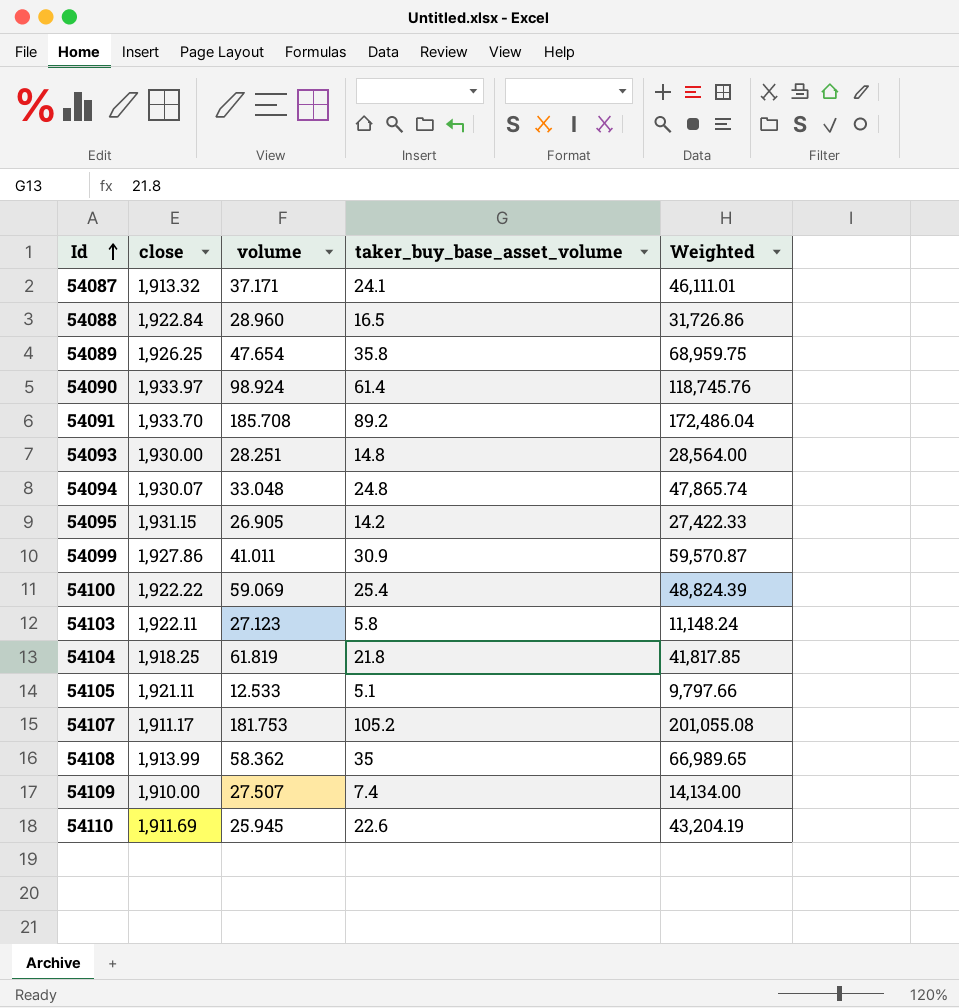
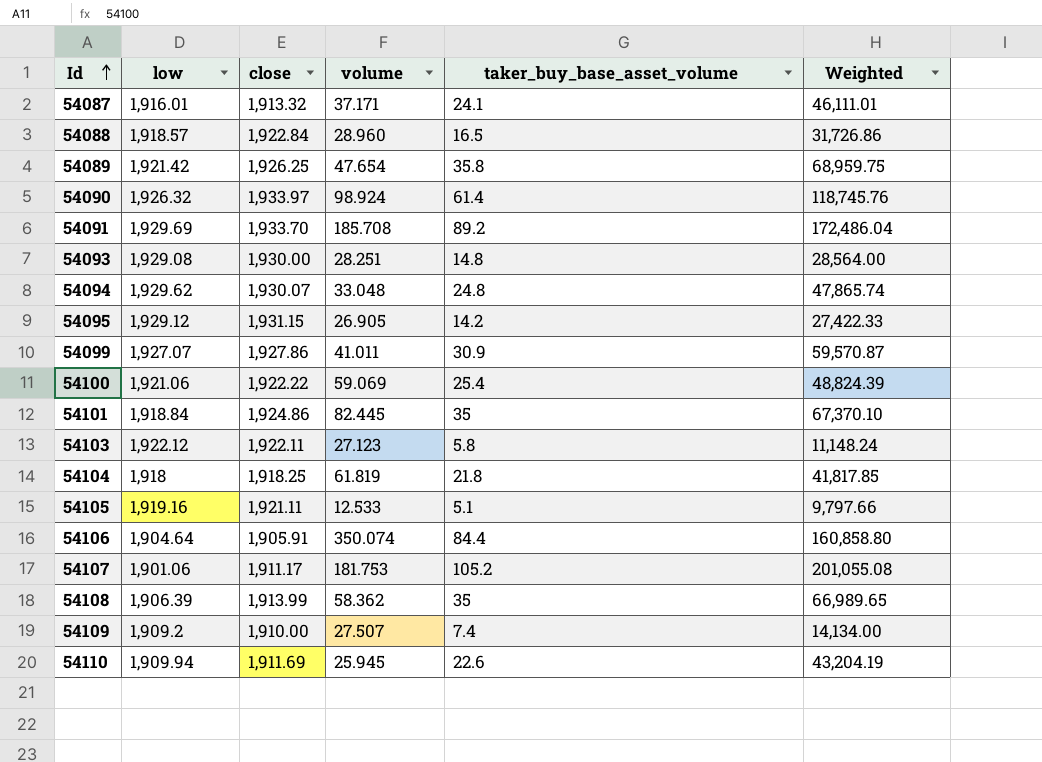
column low | position: none -> 2
row 54101: none -> 1,918.84 | 1,924.86 | 82.445 | 35 | 67,370.10
row 54106: none -> 1,904.64 | 1,905.91 | 350.074 | 84.4 | 160,858.80

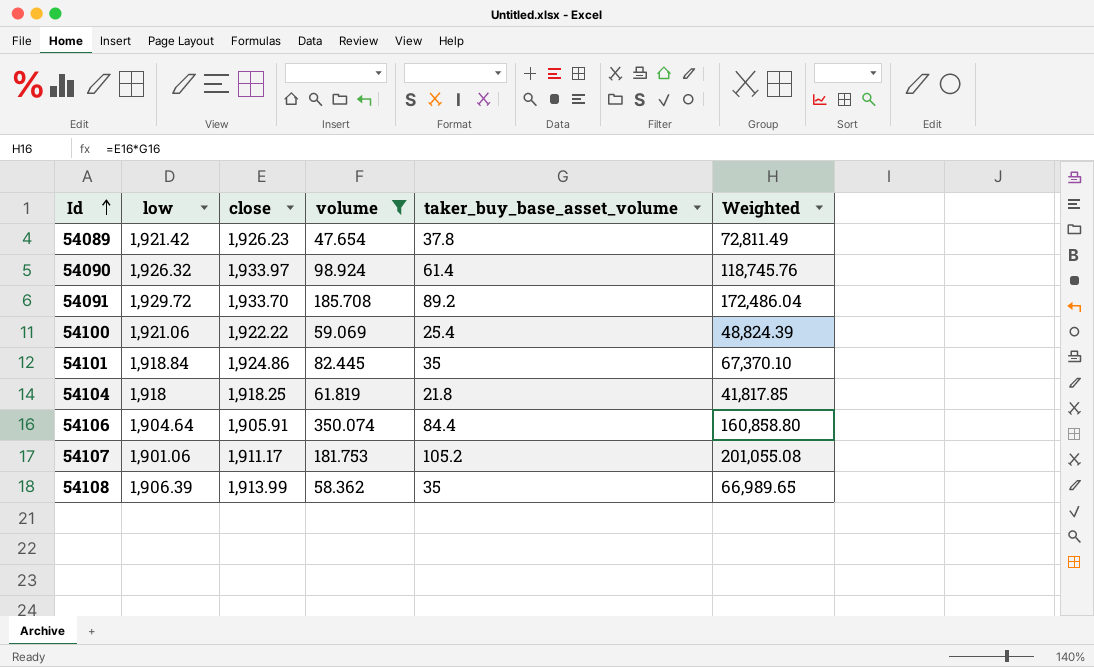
filter: none -> volume >= 47.654
54089 | close: 1,926.25 -> 1,926.23
54089 | taker_buy_base_asset_volume: 35.8 -> 37.8
54089 | Weighted: 68,959.75 -> 72,811.49
54091 | low: 1,929.69 -> 1,929.72

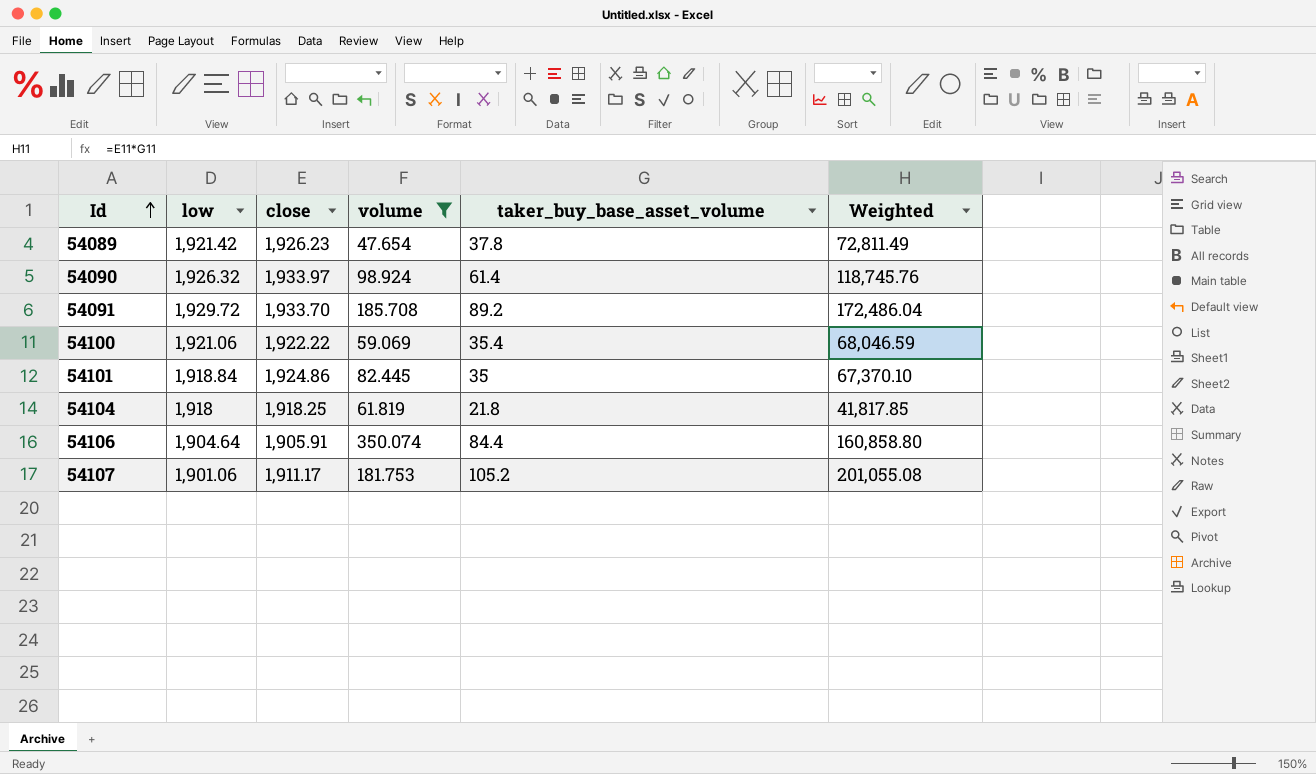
row 54108: 1,906.39 | 1,913.99 | 58.362 | 35 | 66,989.65 -> none
54100 | taker_buy_base_asset_volume: 25.4 -> 35.4
54100 | Weighted: 48,824.39 -> 68,046.59

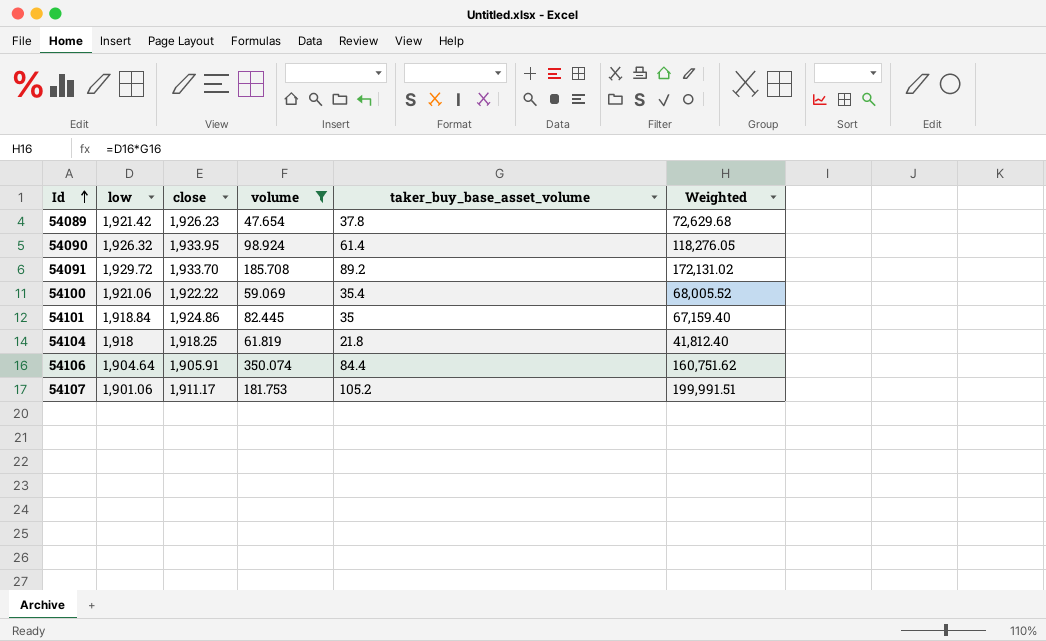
column Weighted | formula: [close] * [taker_buy_base_asset_volume] -> [low] * [taker_buy_base_asset_volume]
54090 | close: 1,933.97 -> 1,933.95

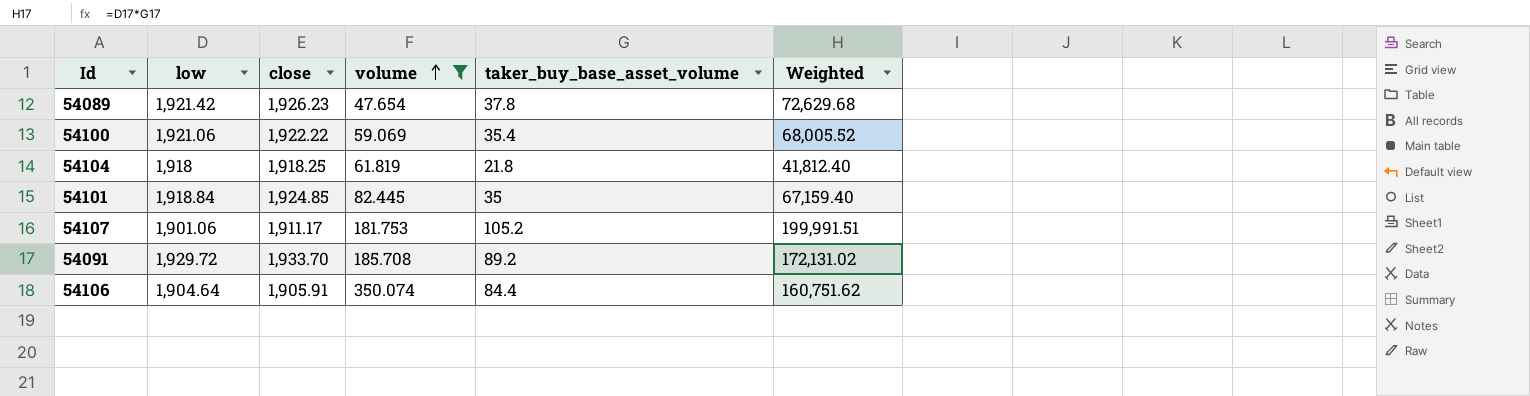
row order: Id ascending -> volume ascending
row 54090: 1,926.32 | 1,933.95 | 98.924 | 61.4 | 118,276.05 -> none
54101 | close: 1,924.86 -> 1,924.85

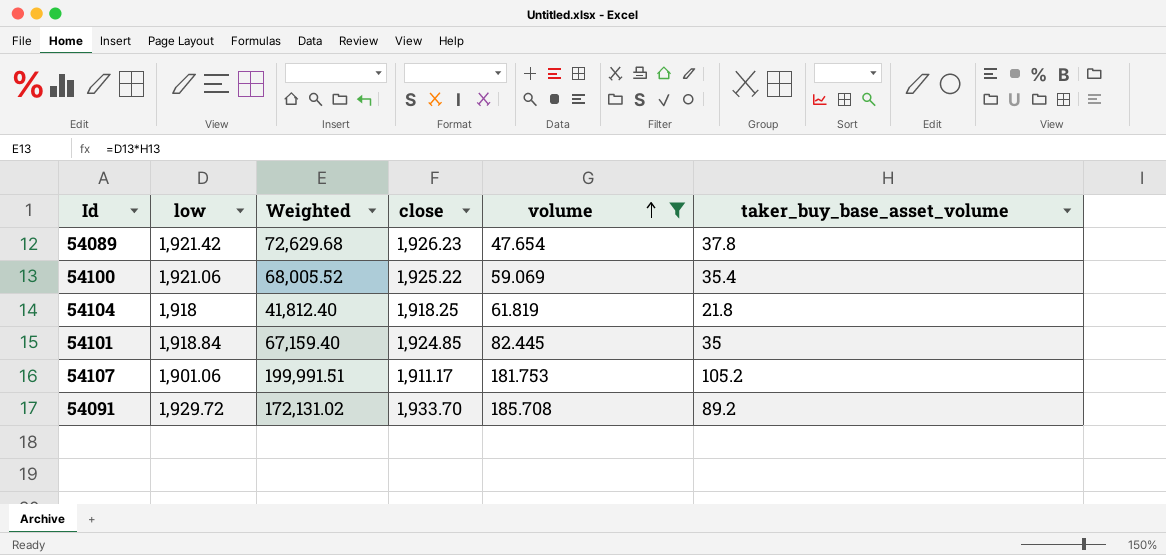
column Weighted | position: 6 -> 3
row 54106: 1,904.64 | 1,905.91 | 350.074 | 84.4 | 160,751.62 -> none
54100 | close: 1,922.22 -> 1,925.22

